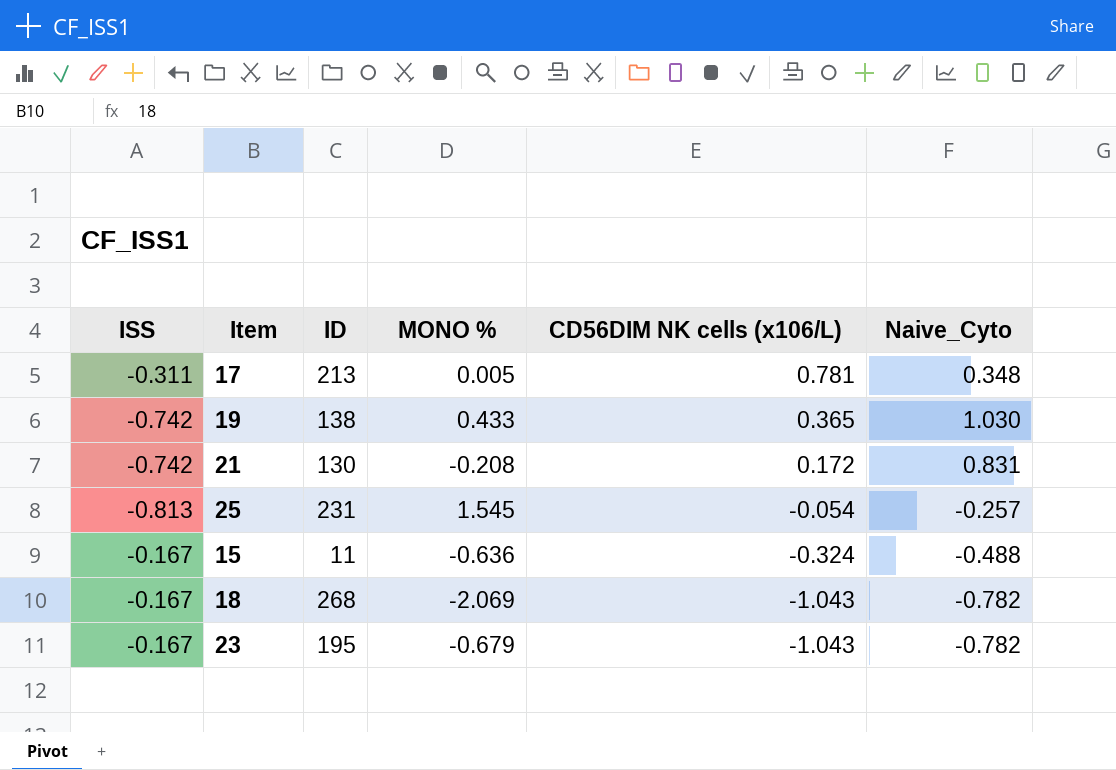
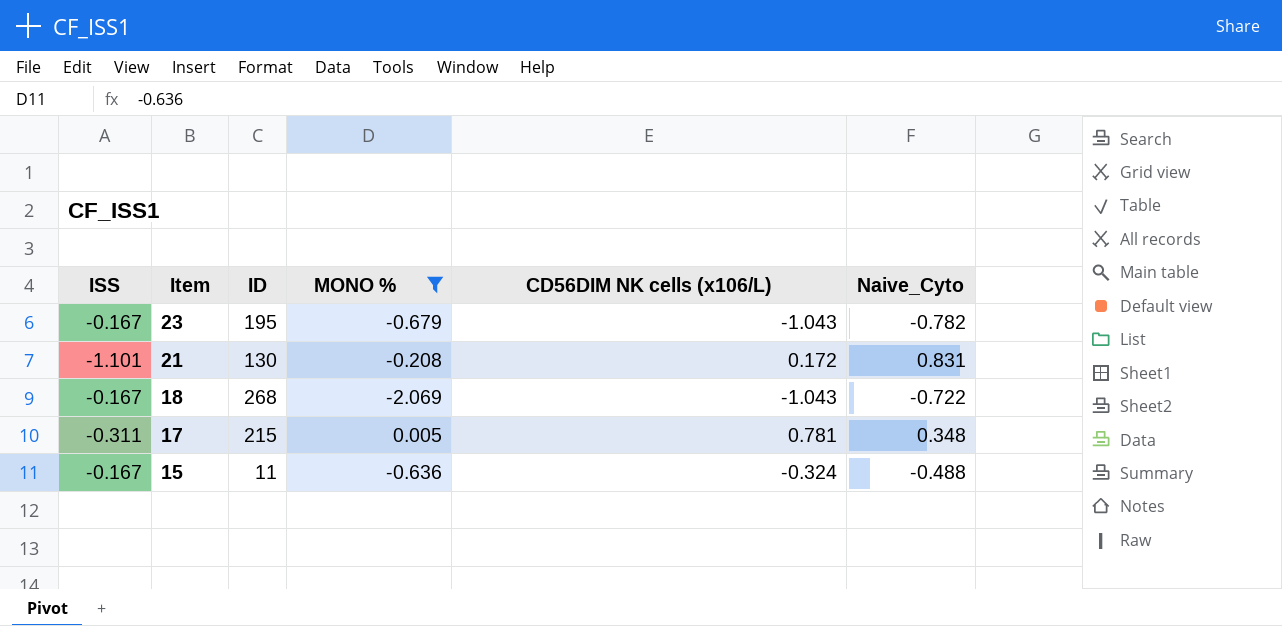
filter: none -> MONO % <= 0.005
row order: CD56DIM NK cells (x106/L) descending -> Item descending
21 | ISS: -0.742 -> -1.101
18 | Naive_Cyto: -0.782 -> -0.722
17 | ID: 213 -> 215

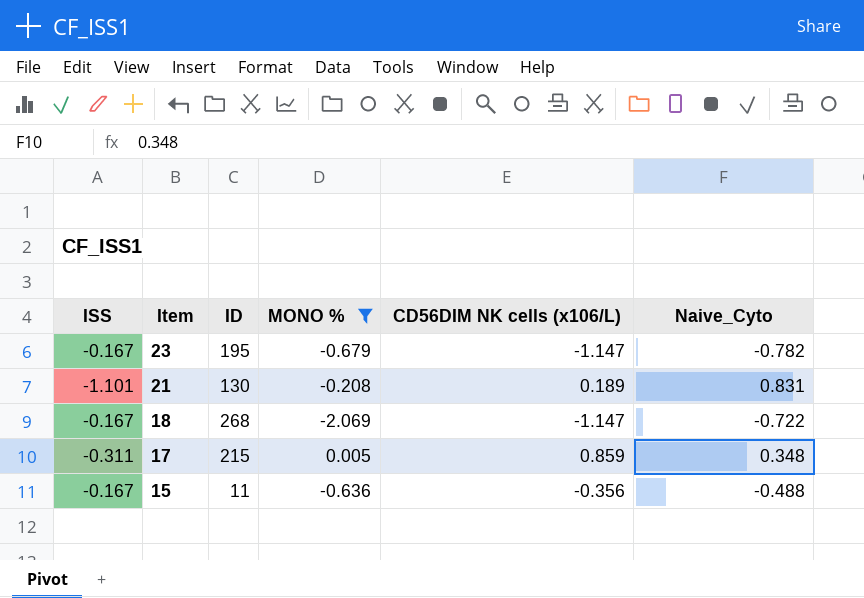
23 | CD56DIM NK cells (x106/L): -1.043 -> -1.147
21 | CD56DIM NK cells (x106/L): 0.172 -> 0.189
18 | CD56DIM NK cells (x106/L): -1.043 -> -1.147
17 | CD56DIM NK cells (x106/L): 0.781 -> 0.859
15 | CD56DIM NK cells (x106/L): -0.324 -> -0.356

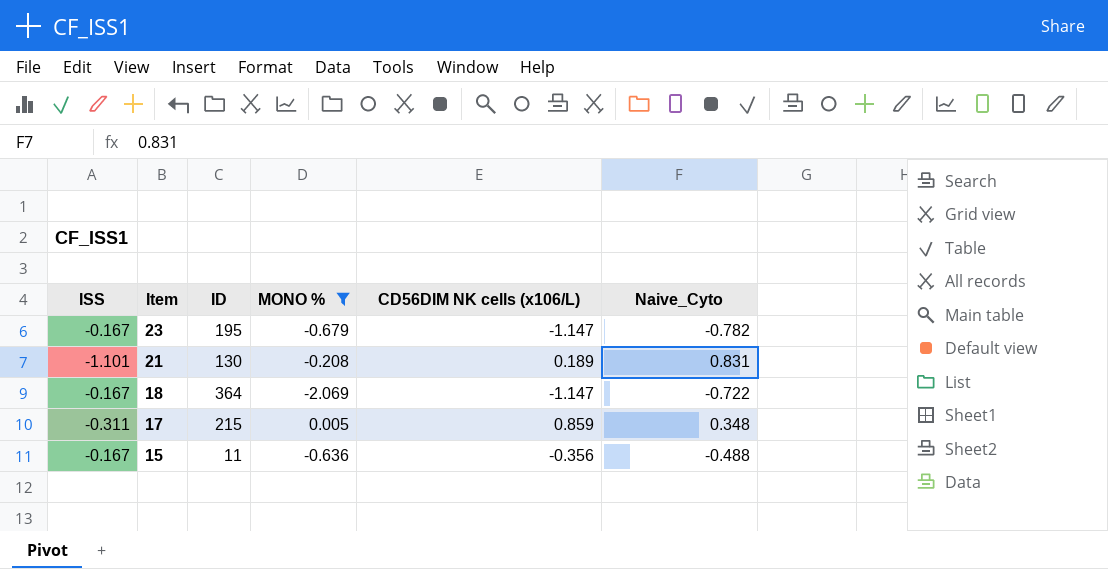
18 | ID: 268 -> 364

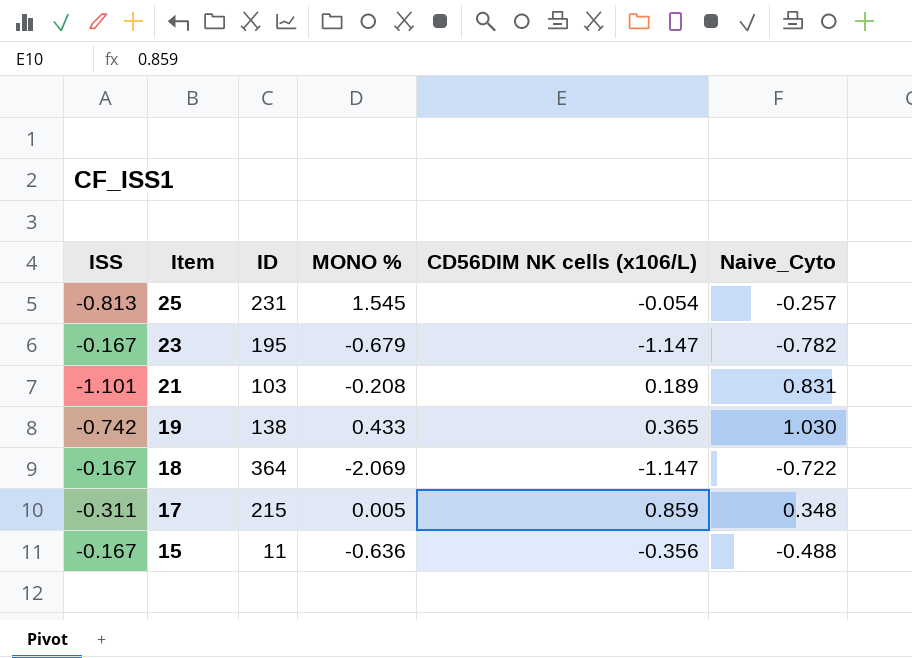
filter: MONO % <= 0.005 -> none
21 | ID: 130 -> 103

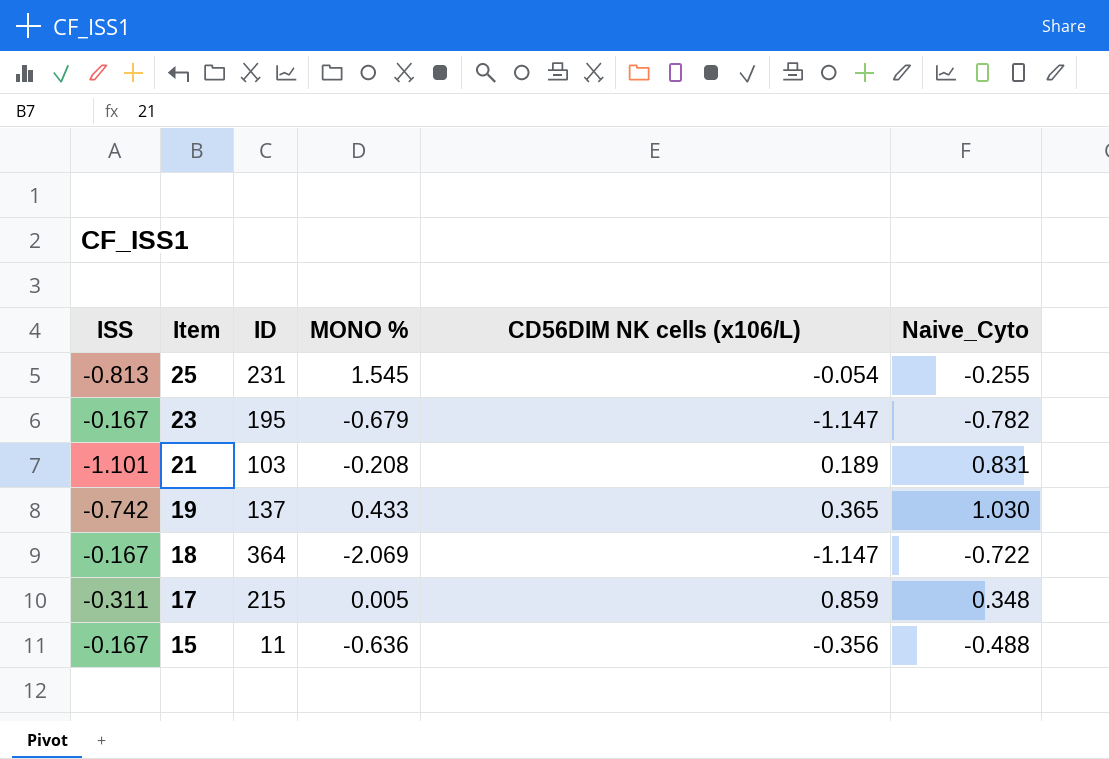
25 | Naive_Cyto: -0.257 -> -0.255
19 | ID: 138 -> 137

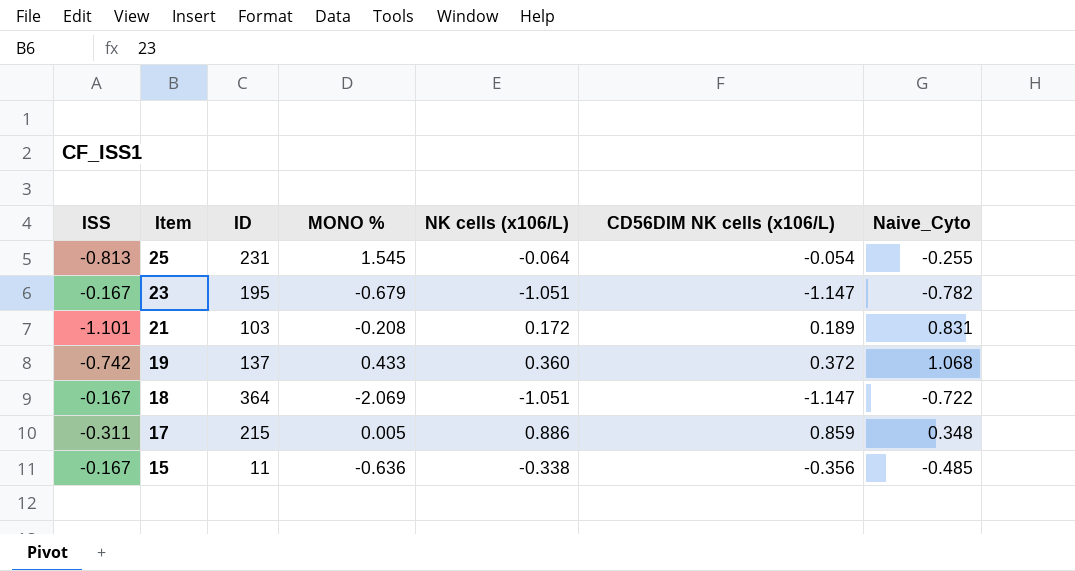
column NK cells (x106/L) | position: none -> 5
19 | CD56DIM NK cells (x106/L): 0.365 -> 0.372
19 | Naive_Cyto: 1.030 -> 1.068
15 | Naive_Cyto: -0.488 -> -0.485

